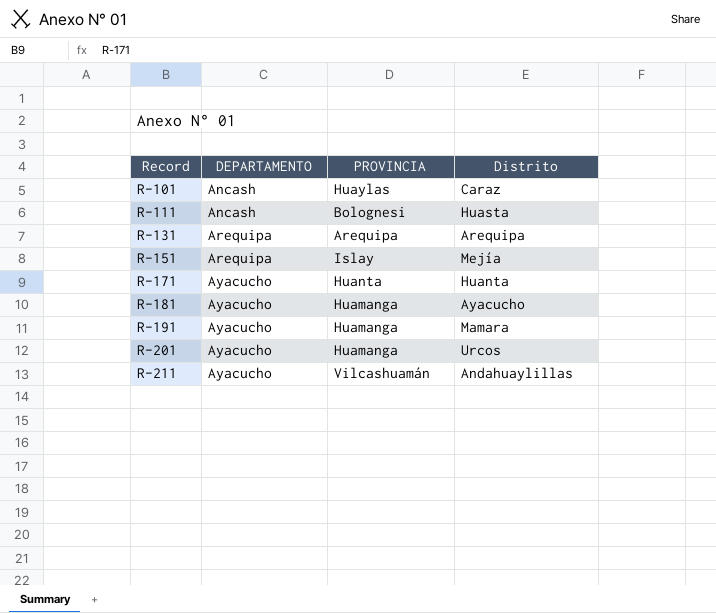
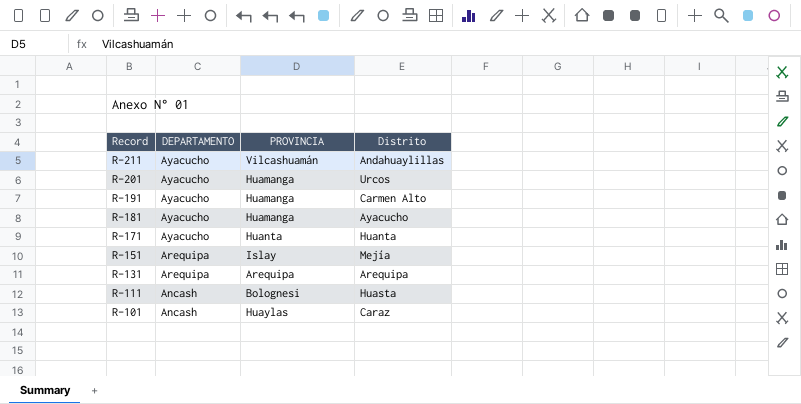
row order: Record ascending -> Record descending
R-191 | Distrito: Mamara -> Carmen Alto

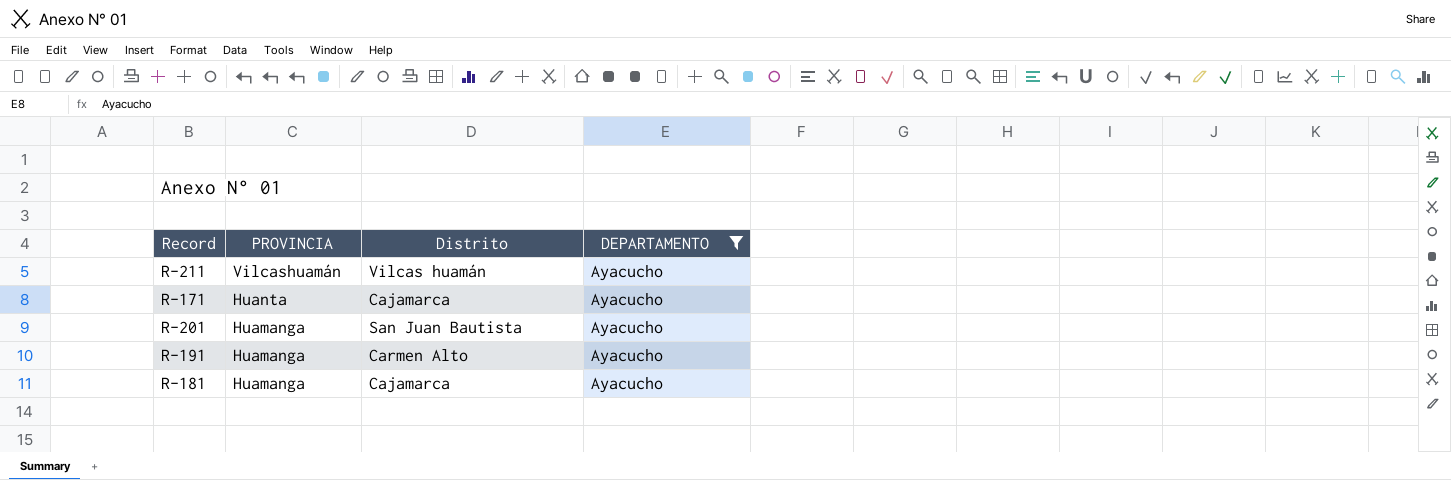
filter: none -> DEPARTAMENTO = Ayacucho
row order: Record descending -> PROVINCIA descending
column DEPARTAMENTO | position: 2 -> 4
R-211 | Distrito: Andahuaylillas -> Vilcas huamán
R-171 | Distrito: Huanta -> Cajamarca
R-201 | Distrito: Urcos -> San Juan Bautista
R-181 | Distrito: Ayacucho -> Cajamarca

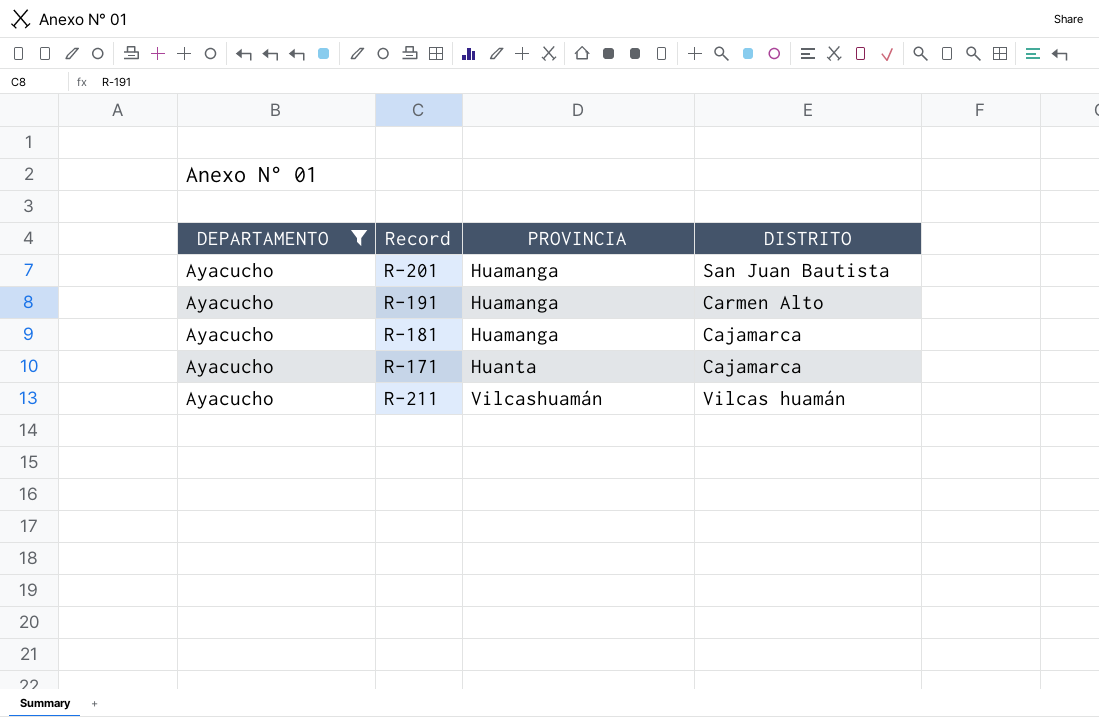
row order: PROVINCIA descending -> PROVINCIA ascending
column DEPARTAMENTO | position: 4 -> 1
column name: Distrito -> DISTRITO

